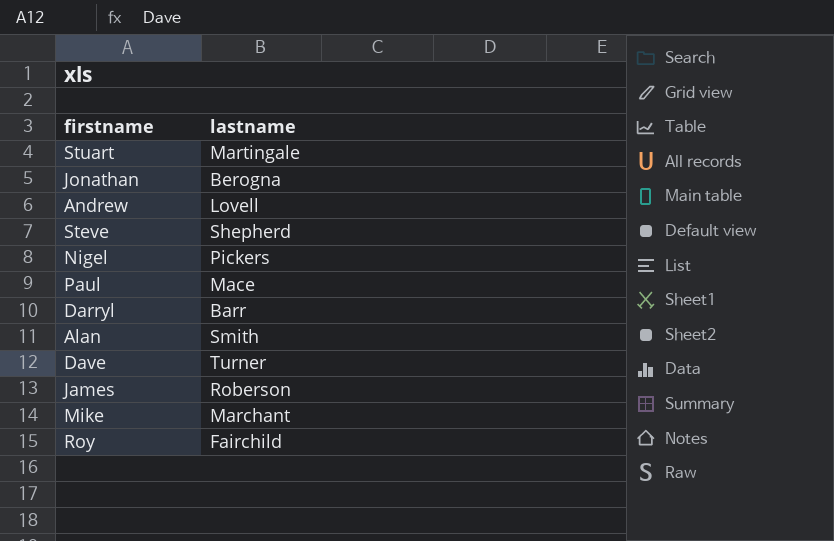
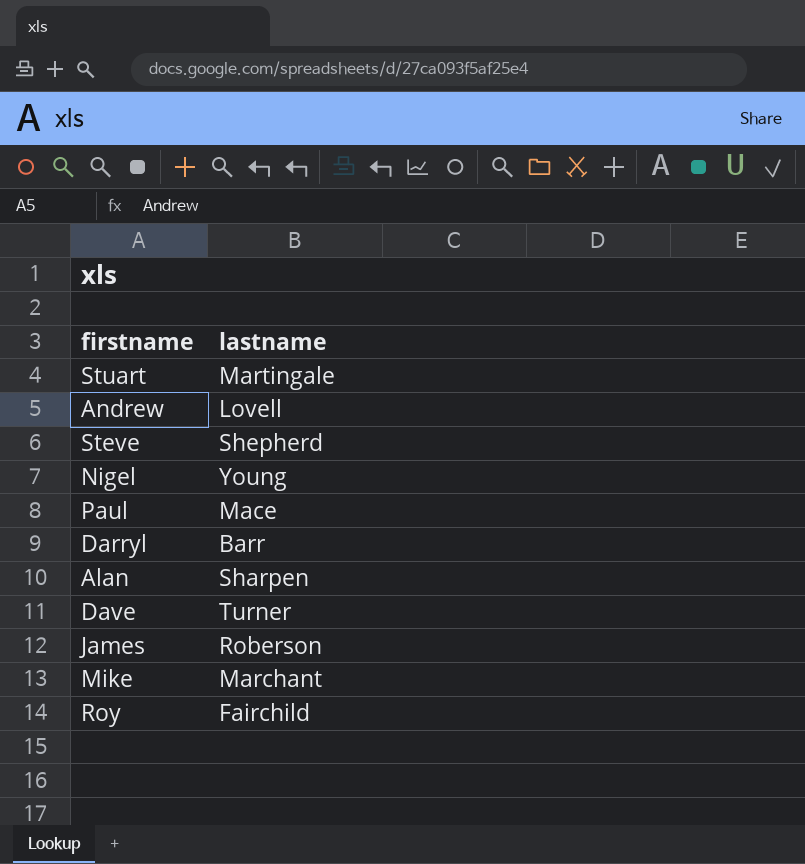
row Jonathan: Berogna -> none
Nigel | lastname: Pickers -> Young
Alan | lastname: Smith -> Sharpen

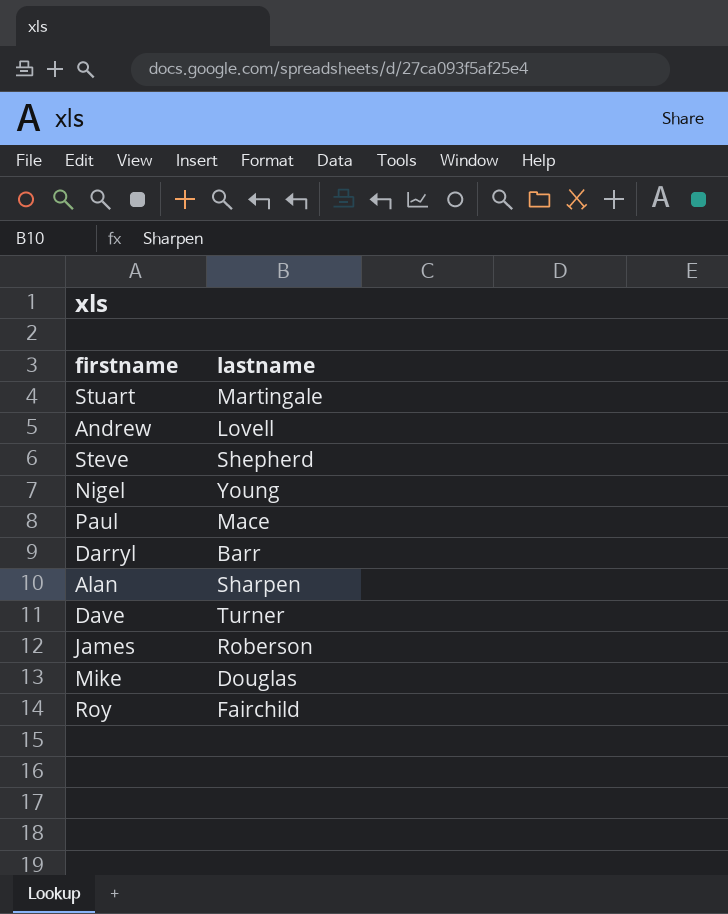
Mike | lastname: Marchant -> Douglas

